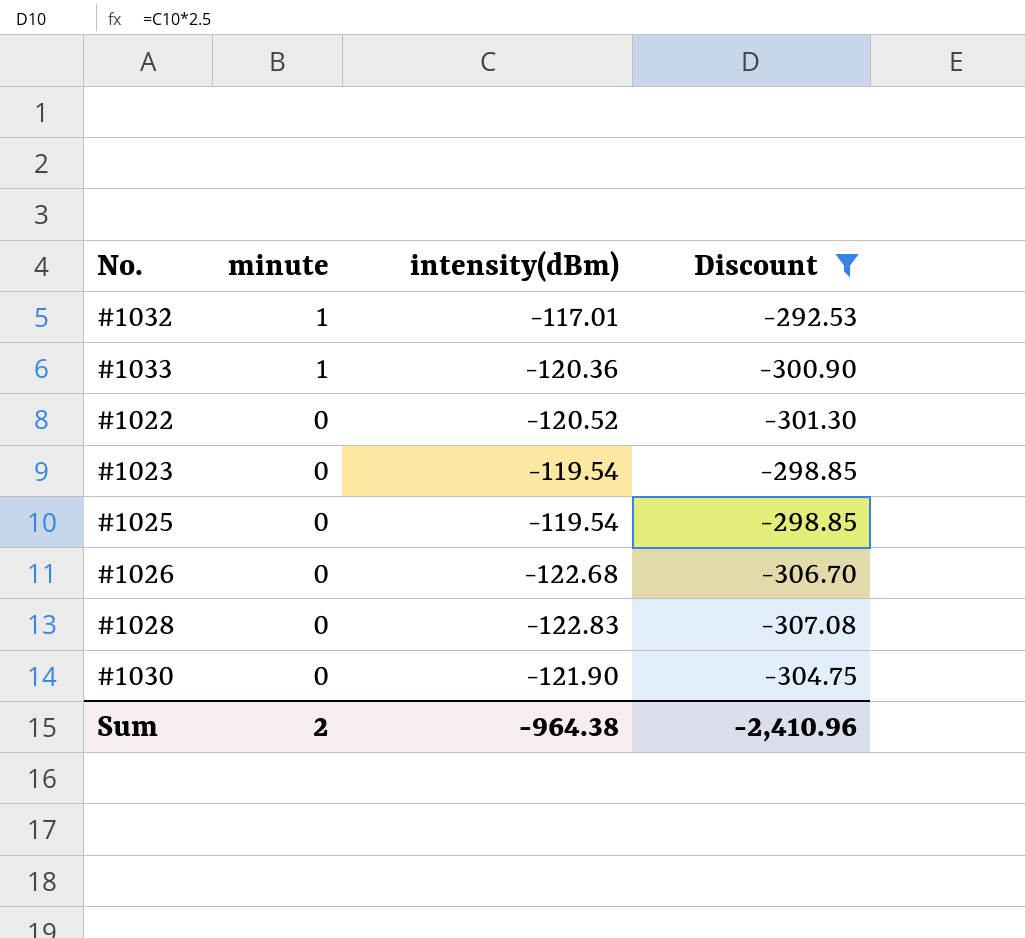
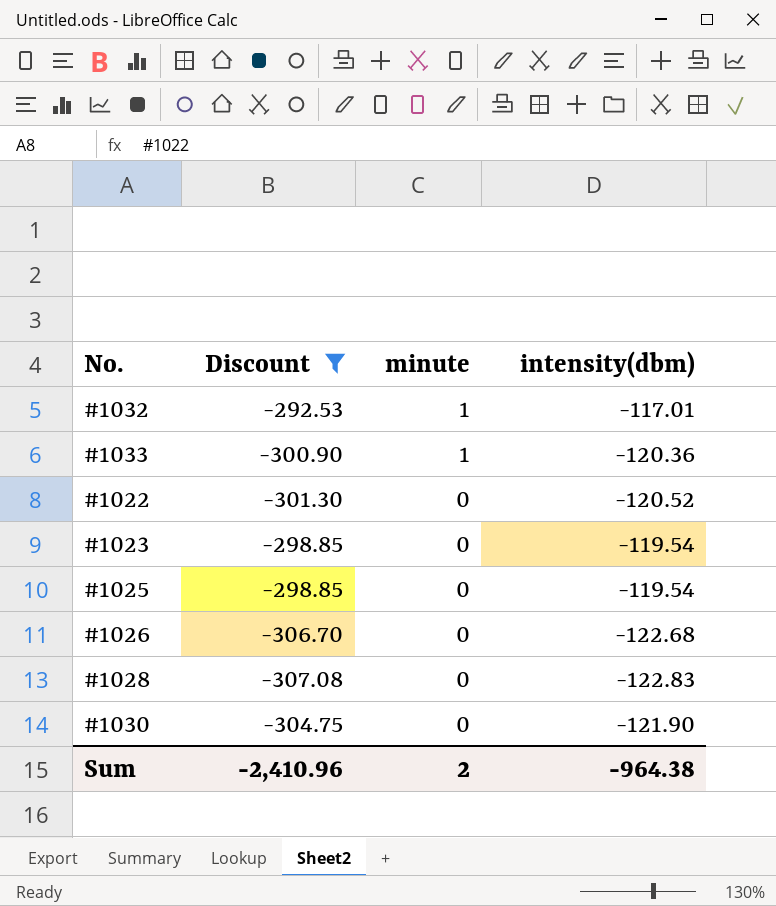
column Discount | position: 4 -> 2
column name: intensity(dBm) -> intensity(dbm)

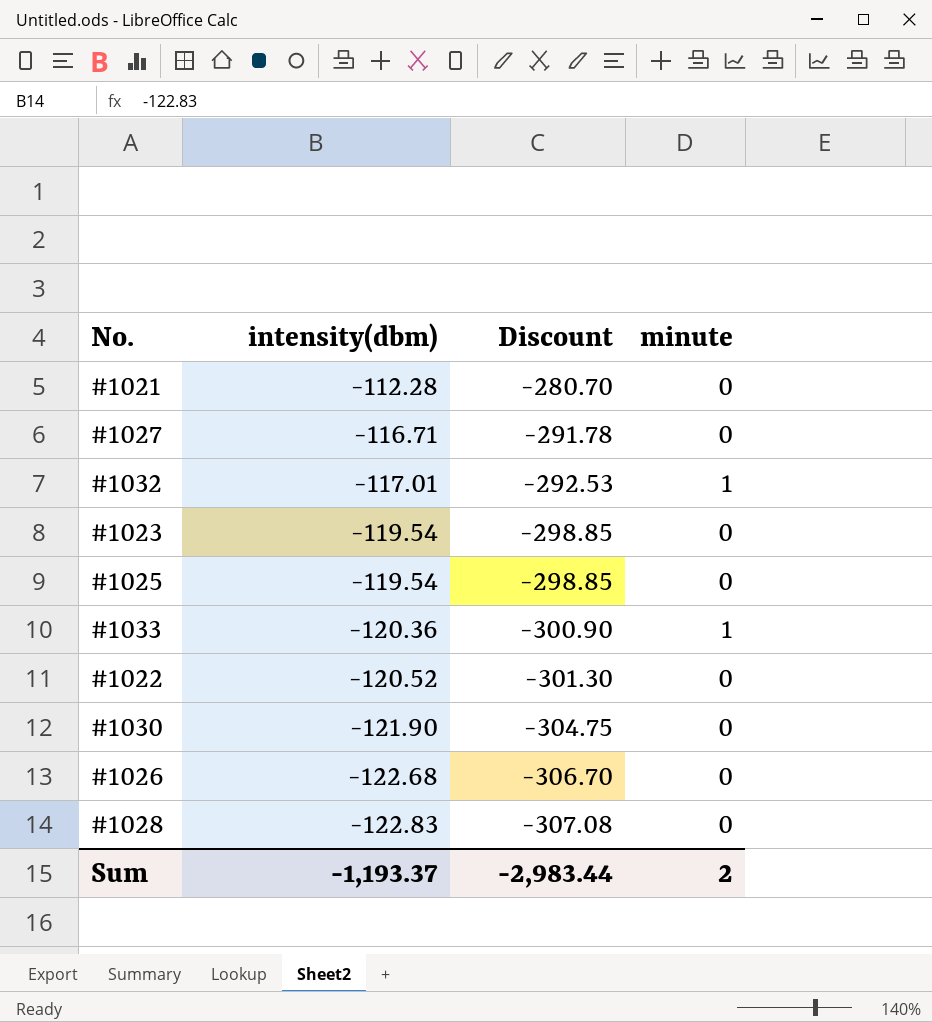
filter: Discount <= -292.53 -> none
row order: minute descending -> intensity(dbm) descending
column intensity(dbm) | position: 4 -> 2
Sum | intensity(dbm): -964.38 -> -1,193.37
Sum | Discount: -2,410.96 -> -2,983.44

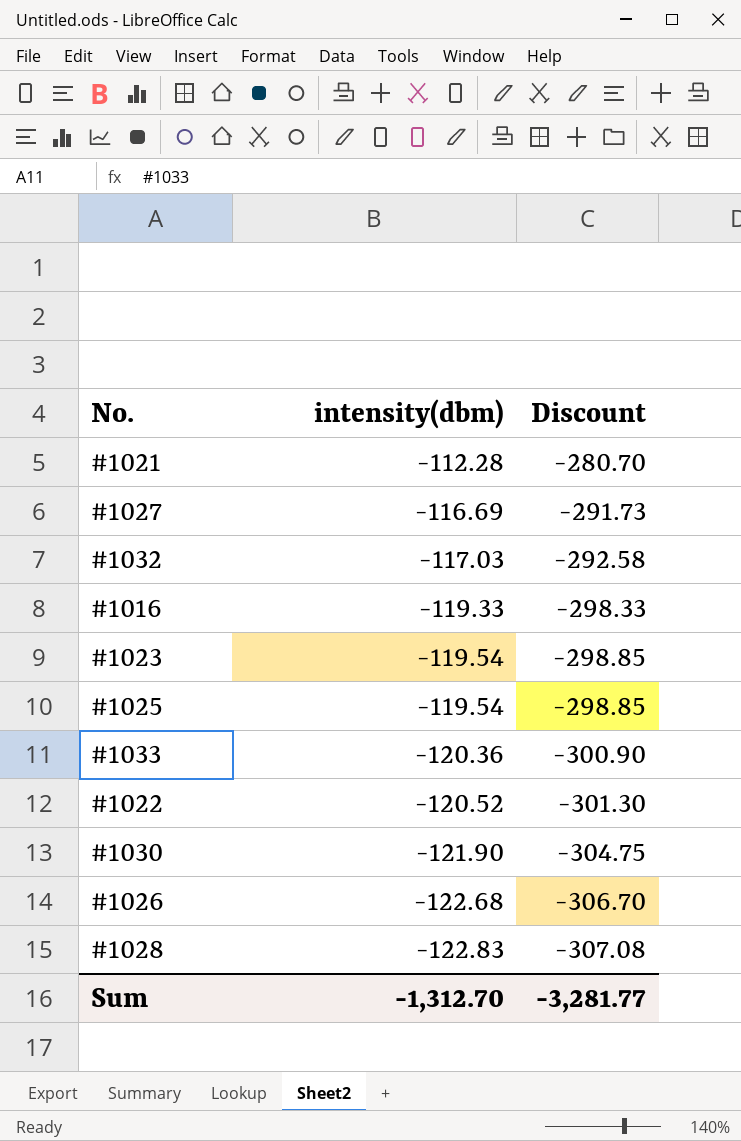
column minute | position: 4 -> none
#1027 | intensity(dbm): -116.71 -> -116.69
#1027 | Discount: -291.78 -> -291.73
#1032 | intensity(dbm): -117.01 -> -117.03
#1032 | Discount: -292.53 -> -292.58
row #1016: none -> -119.33 | -298.33
Sum | intensity(dbm): -1,193.37 -> -1,312.70
Sum | Discount: -2,983.44 -> -3,281.77

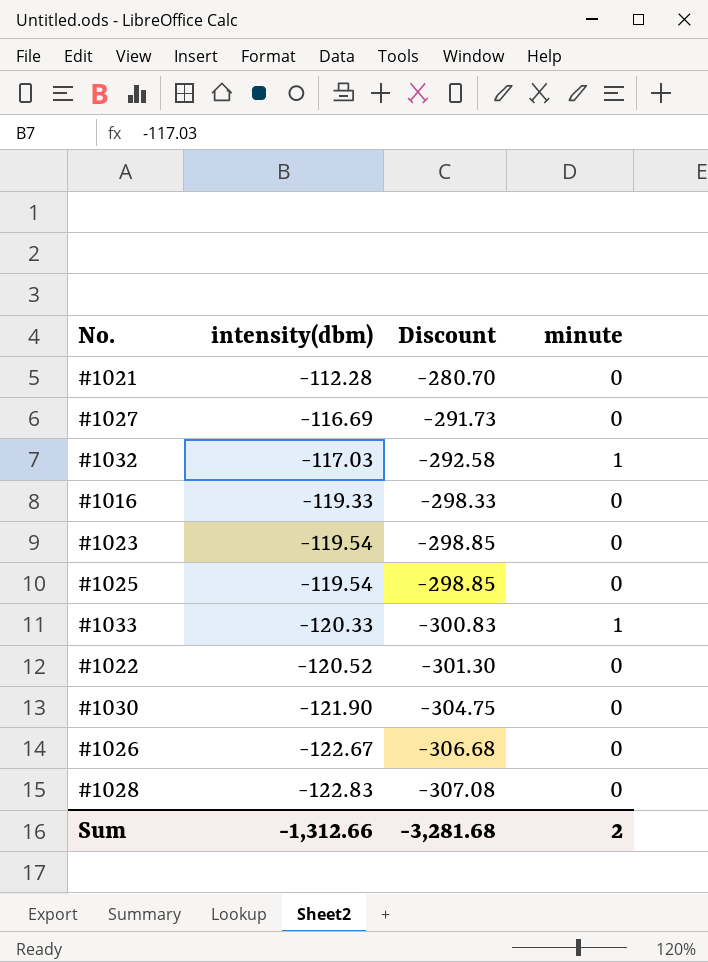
column minute | position: none -> 4
#1033 | intensity(dbm): -120.36 -> -120.33
#1033 | Discount: -300.90 -> -300.83
#1026 | intensity(dbm): -122.68 -> -122.67
#1026 | Discount: -306.70 -> -306.68
Sum | intensity(dbm): -1,312.70 -> -1,312.66
Sum | Discount: -3,281.77 -> -3,281.68

